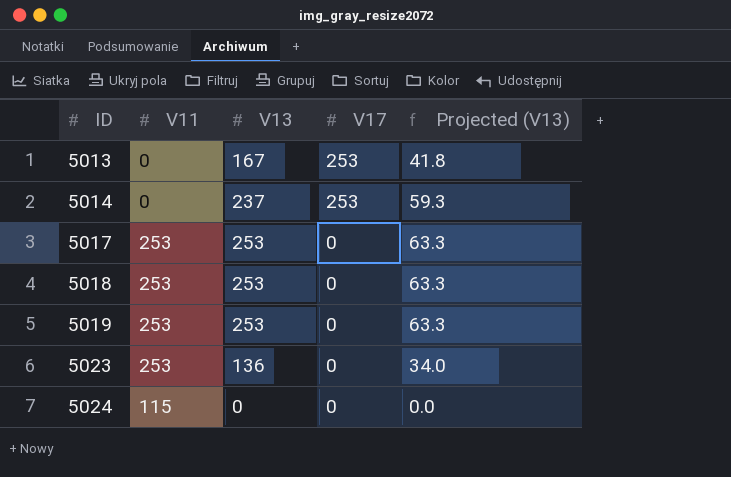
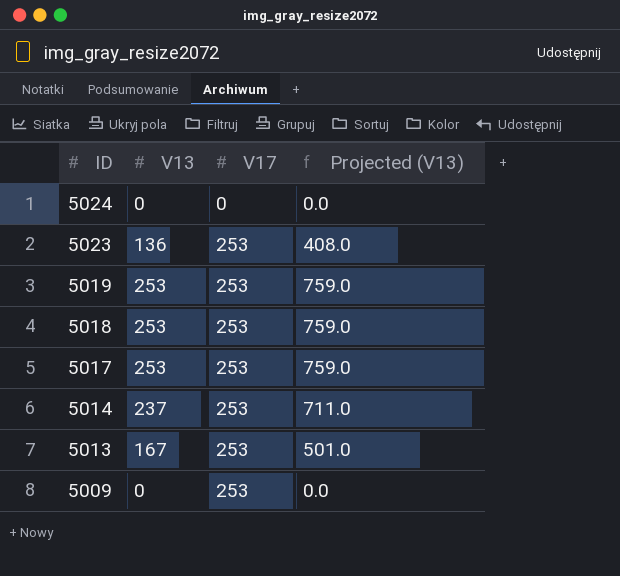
row order: ID ascending -> ID descending
column V11 | position: 2 -> none
column Projected (V13) | formula: [V13] * 0.25 -> [V13] * 3
5023 | V17: 0 -> 253
5019 | V17: 0 -> 253
5018 | V17: 0 -> 253
5017 | V17: 0 -> 253
row 5009: none -> 0 | 253 | 0.0

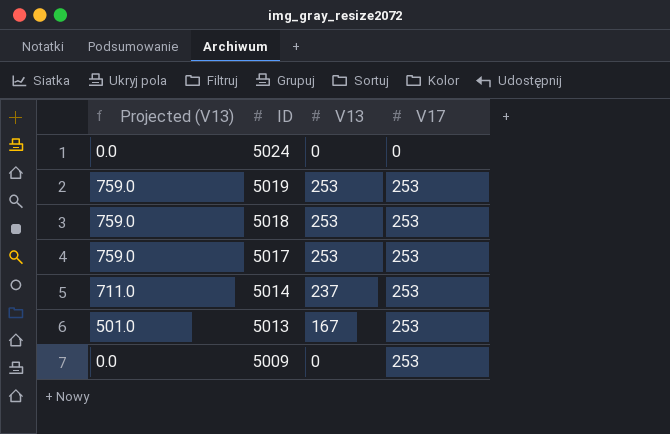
column Projected (V13) | position: 4 -> 1
row 5023: 136 | 253 | 408.0 -> none

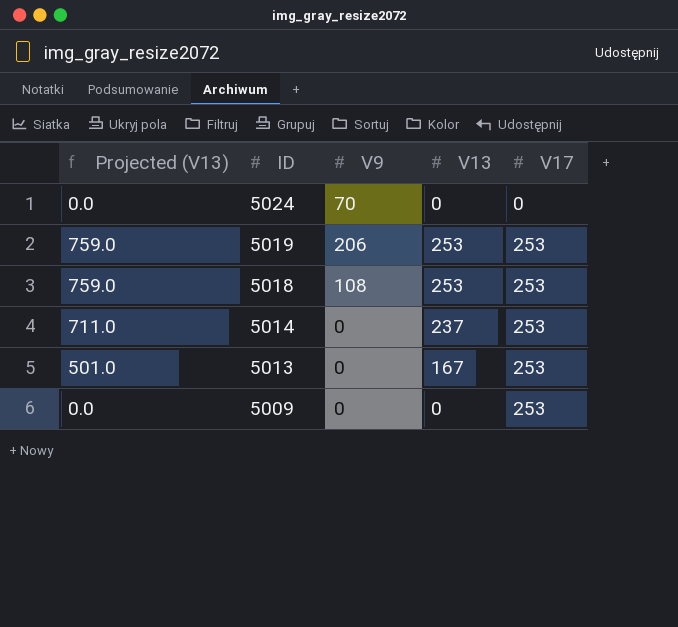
column V9 | position: none -> 3
row 5017: 759.0 | 253 | 253 -> none

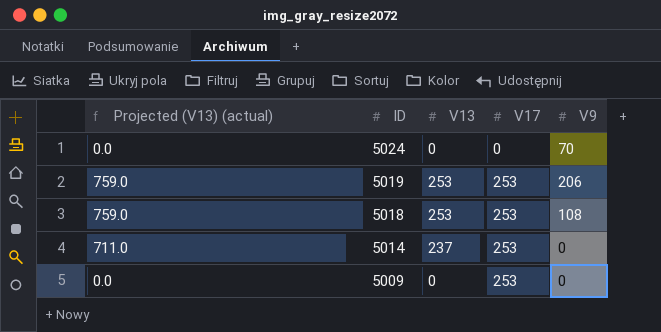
column name: Projected (V13) -> Projected (V13) (actual)
column V9 | position: 3 -> 5
row 5013: 501.0 | 0 | 167 | 253 -> none

